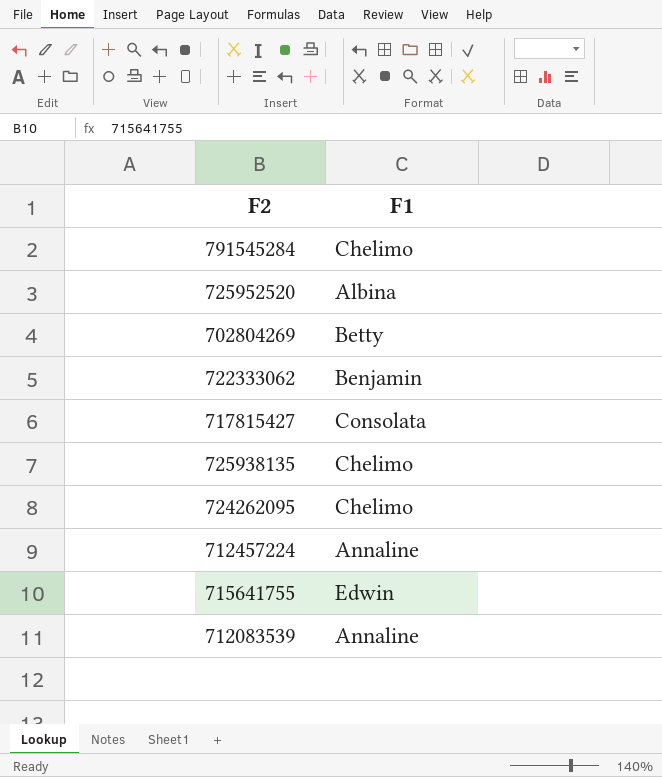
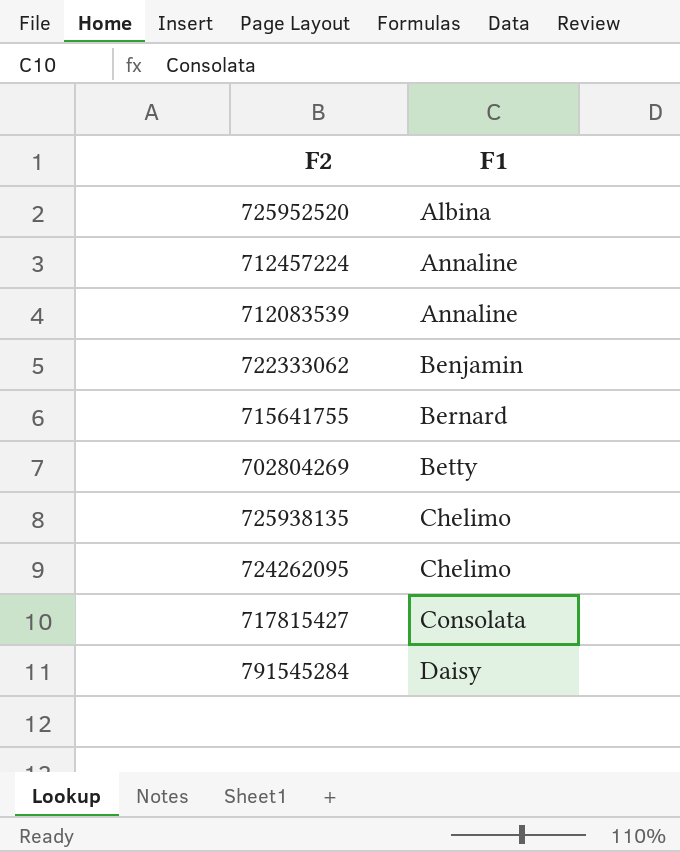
row order: none -> F1 ascending
715641755 | F1: Edwin -> Bernard
791545284 | F1: Chelimo -> Daisy

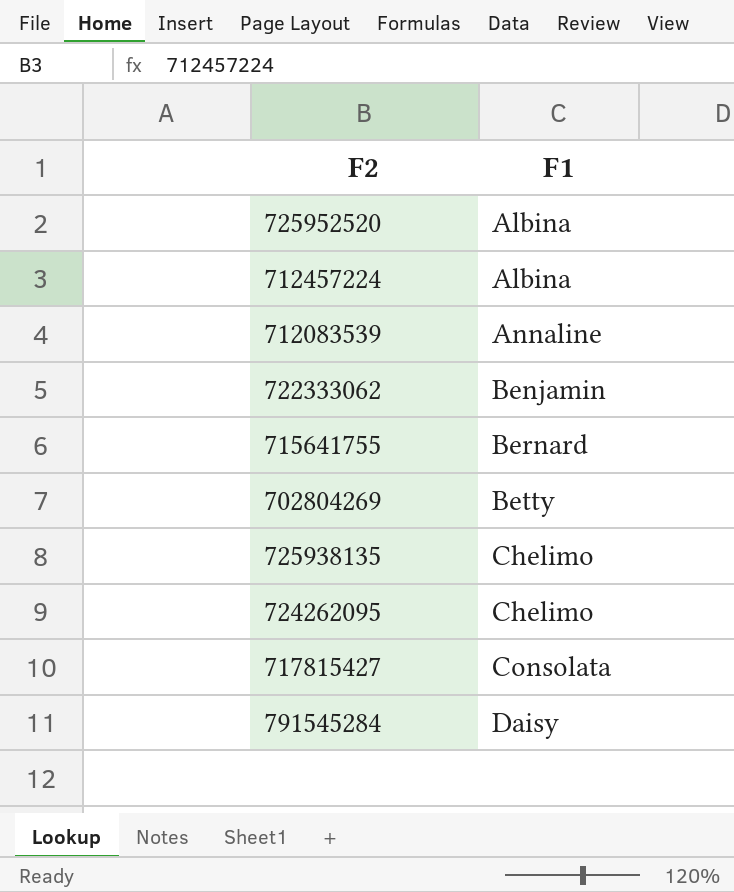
712457224 | F1: Annaline -> Albina

